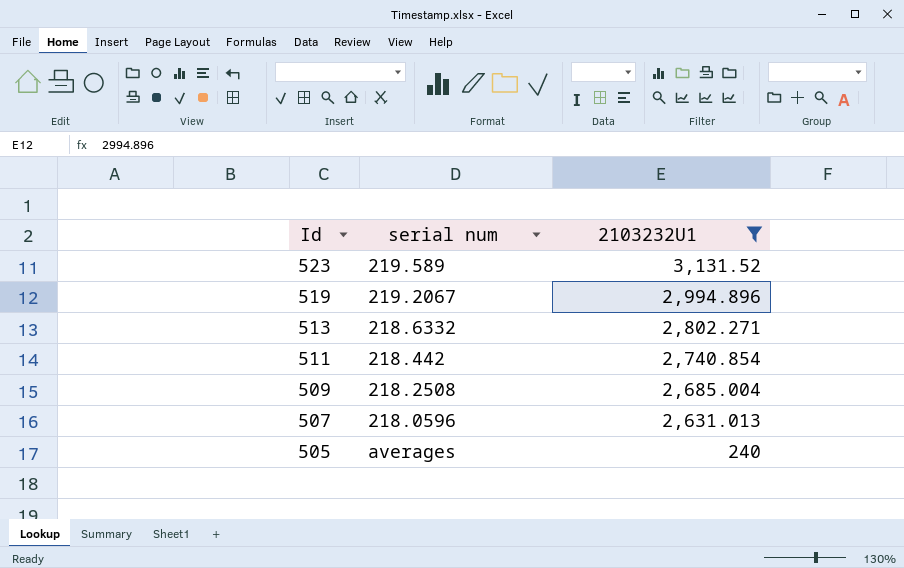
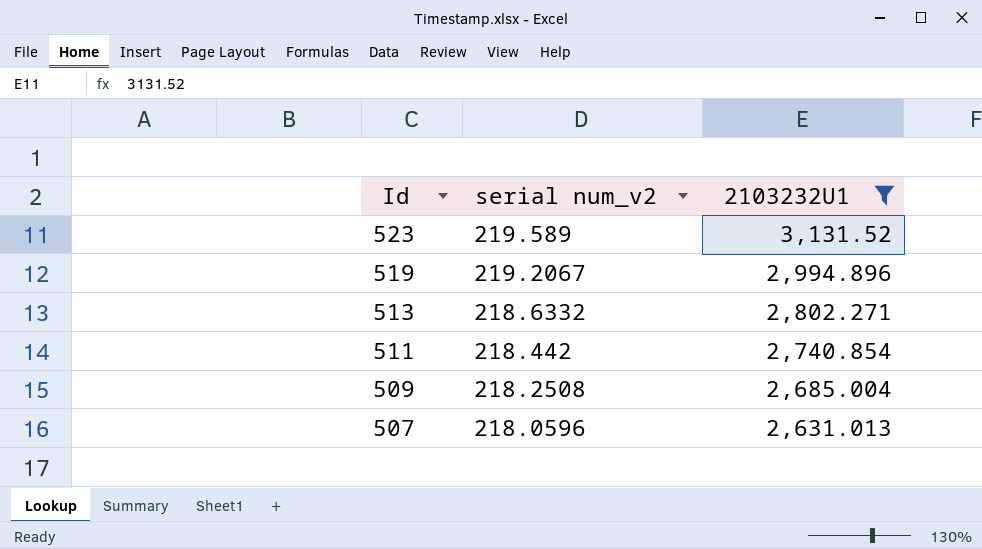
column name: serial num -> serial num_v2
row 505: averages | 240 -> none

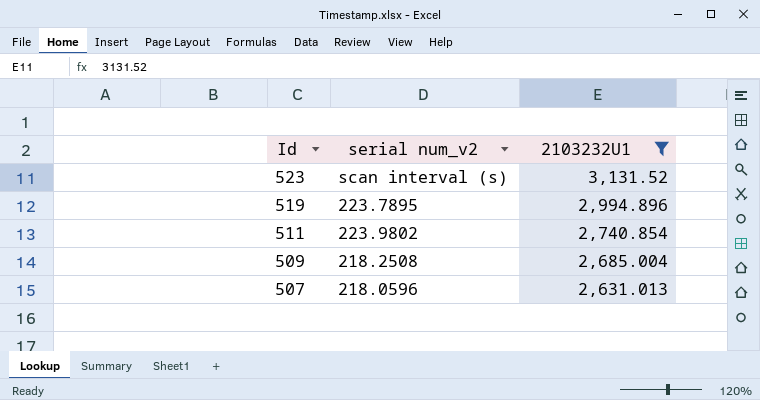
row 513: 218.6332 | 2,802.271 -> none
523 | serial num_v2: 219.589 -> scan interval (s)
519 | serial num_v2: 219.2067 -> 223.7895
511 | serial num_v2: 218.442 -> 223.9802

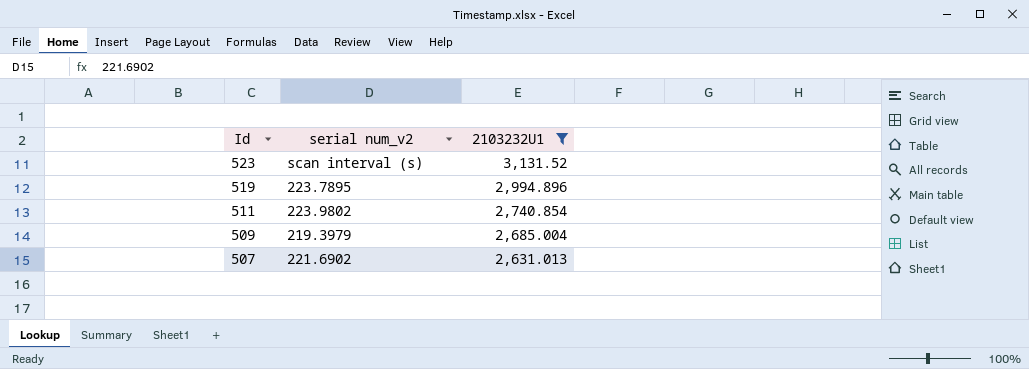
509 | serial num_v2: 218.2508 -> 219.3979
507 | serial num_v2: 218.0596 -> 221.6902

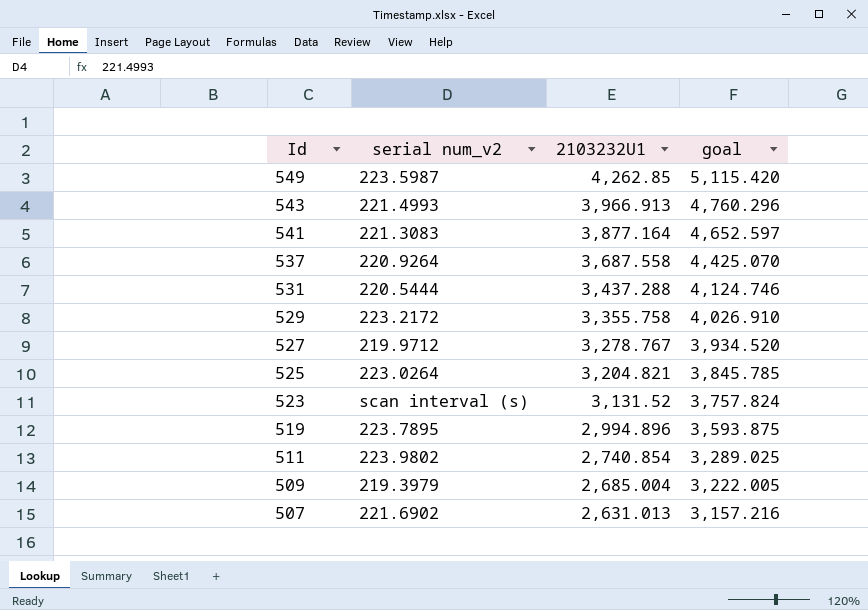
filter: 2103232U1 <= 3,131.52 -> none
column goal | formula: none -> [2103232U1] * 1.2

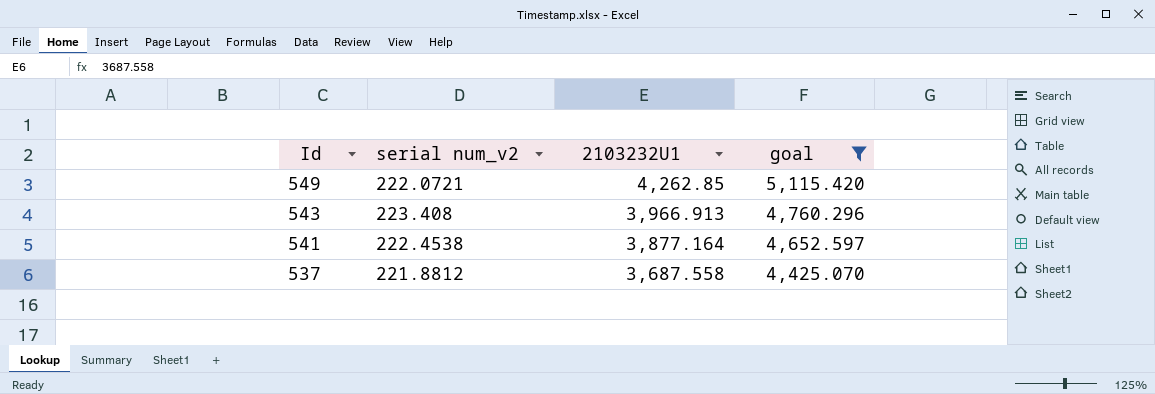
filter: none -> goal >= 4,425.070
549 | serial num_v2: 223.5987 -> 222.0721
543 | serial num_v2: 221.4993 -> 223.408
541 | serial num_v2: 221.3083 -> 222.4538
537 | serial num_v2: 220.9264 -> 221.8812

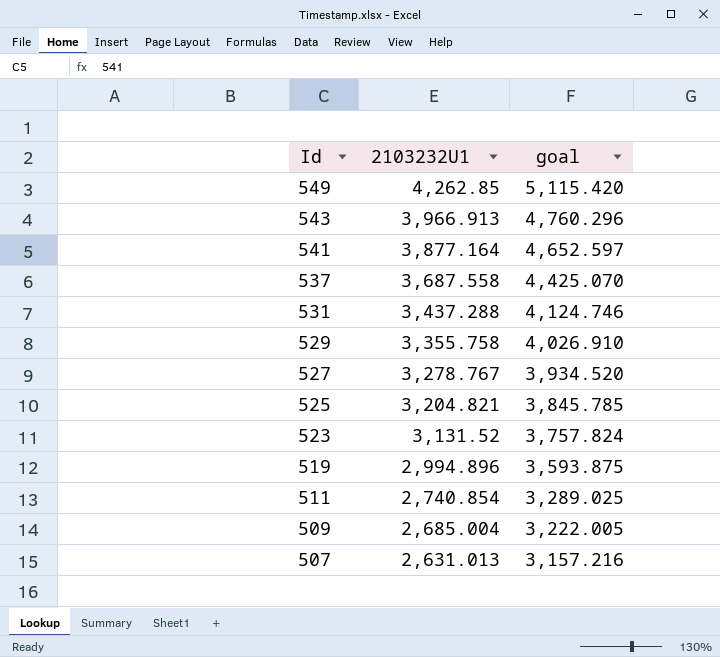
filter: goal >= 4,425.070 -> none
column serial num_v2 | position: 2 -> none

